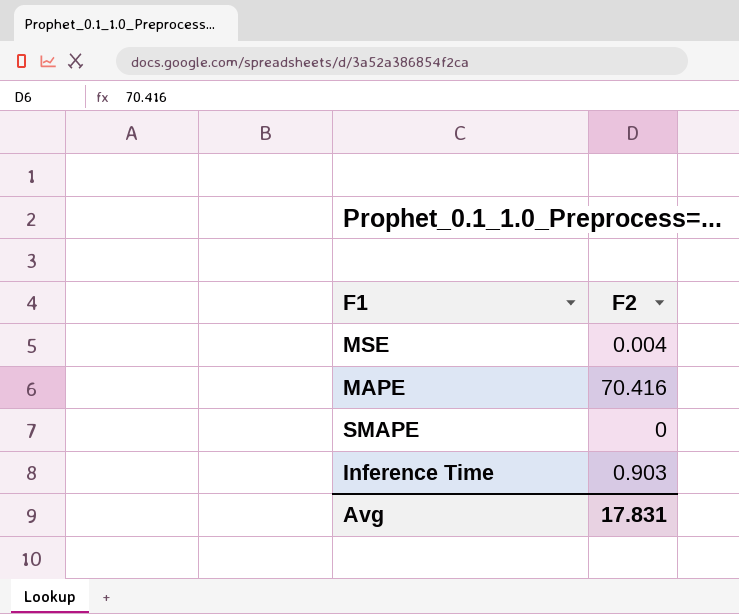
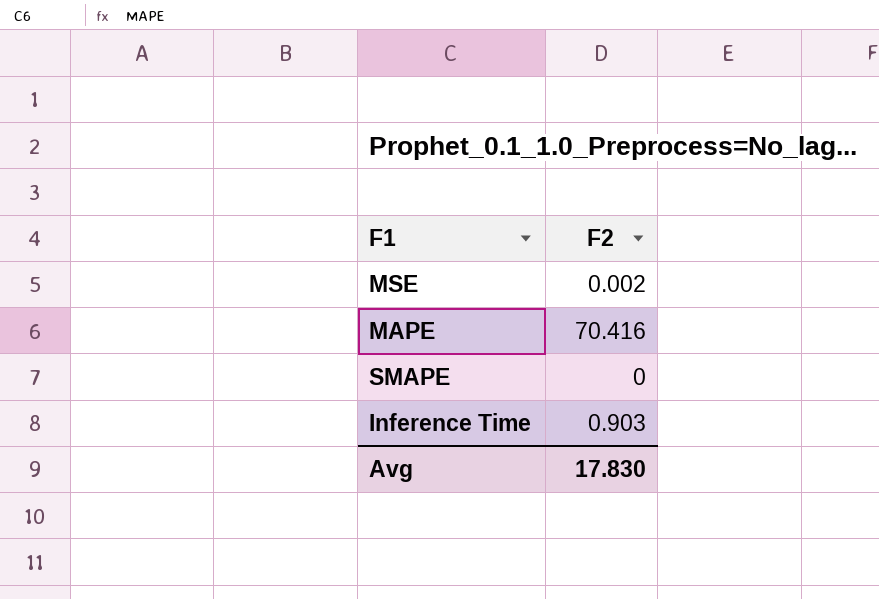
MSE | F2: 0.004 -> 0.002
Avg | F2: 17.831 -> 17.830

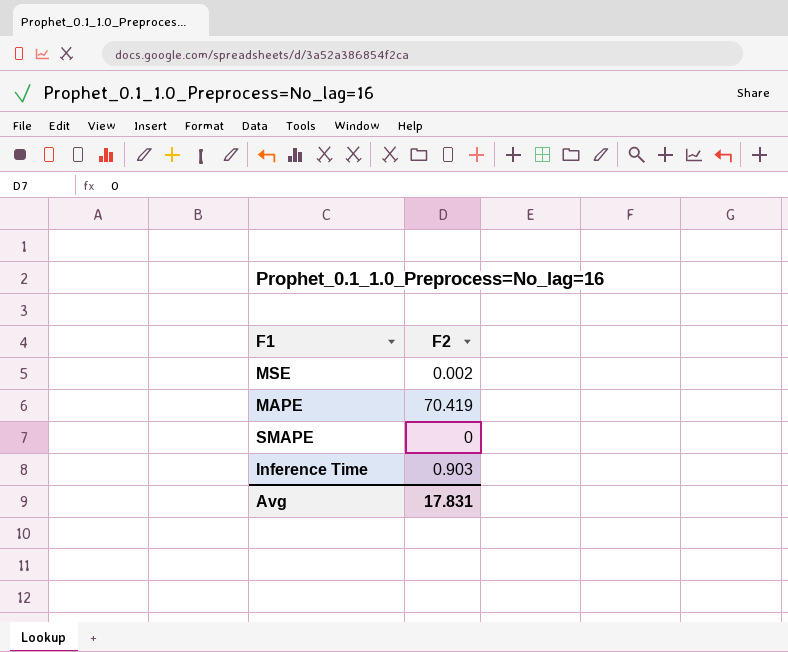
MAPE | F2: 70.416 -> 70.419
Avg | F2: 17.830 -> 17.831

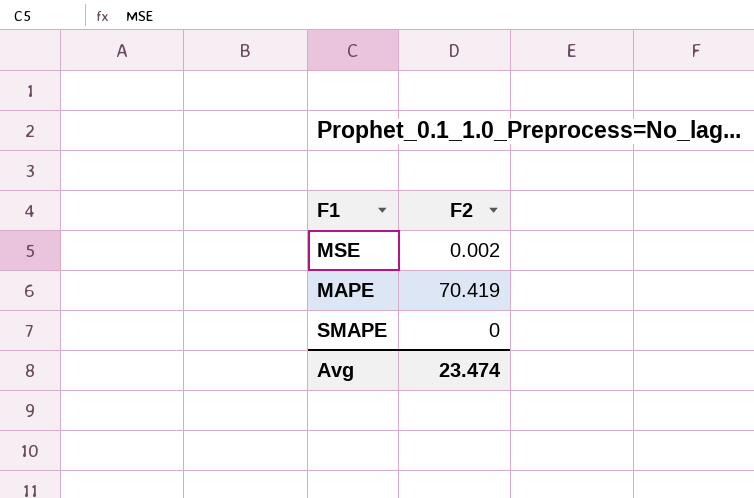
row Inference Time: 0.903 -> none
Avg | F2: 17.831 -> 23.474

